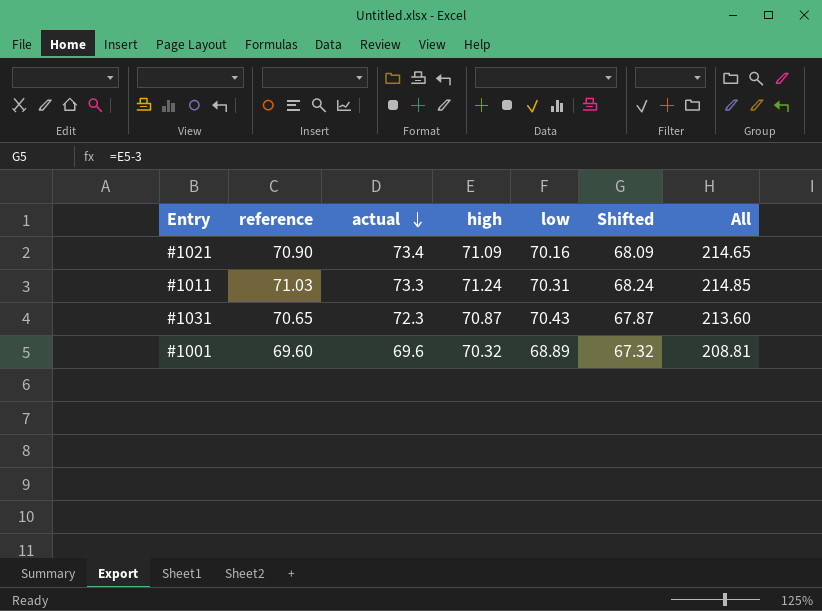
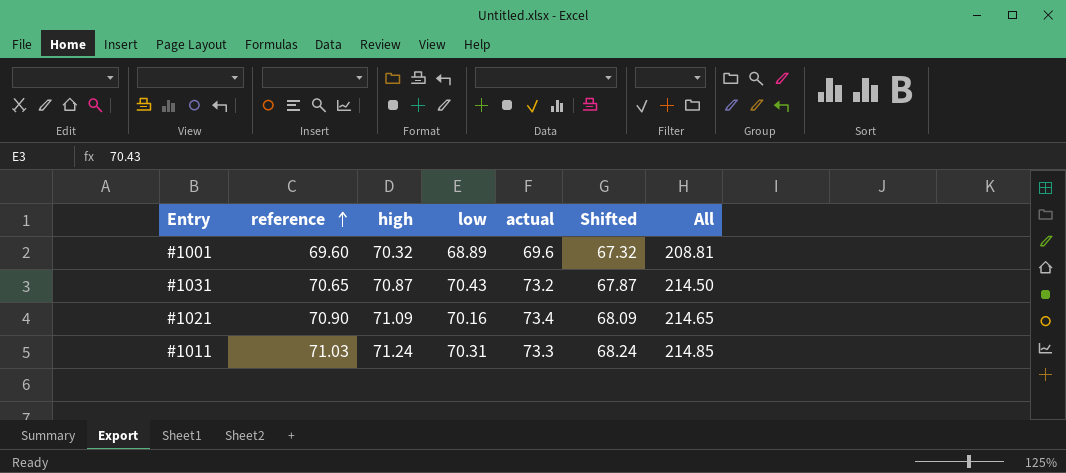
row order: actual descending -> reference ascending
column actual | position: 3 -> 5
#1031 | actual: 72.3 -> 73.2
#1031 | All: 213.60 -> 214.50

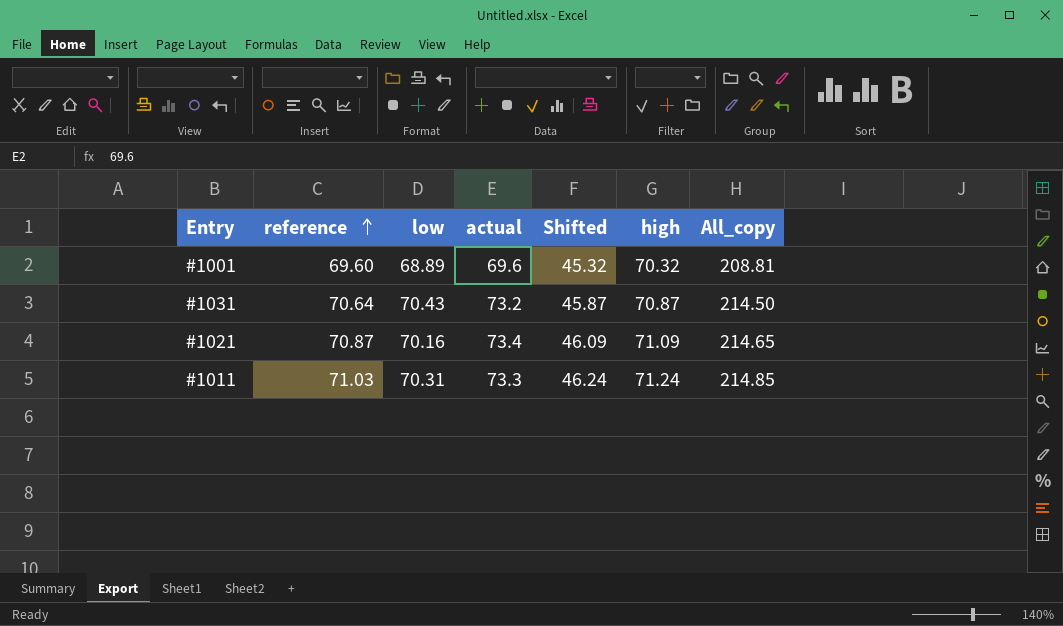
column Shifted | formula: [high] - 3 -> [high] - 25
column high | position: 3 -> 6
column name: All -> All_copy
#1031 | reference: 70.65 -> 70.64
#1021 | reference: 70.90 -> 70.87

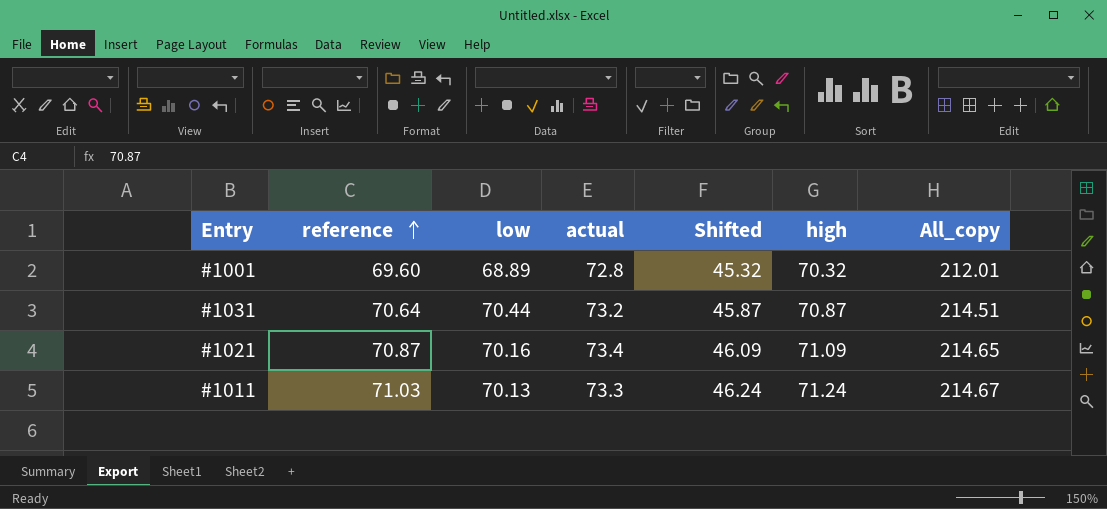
#1001 | actual: 69.6 -> 72.8
#1001 | All_copy: 208.81 -> 212.01
#1031 | low: 70.43 -> 70.44
#1031 | All_copy: 214.50 -> 214.51
#1011 | low: 70.31 -> 70.13
#1011 | All_copy: 214.85 -> 214.67

